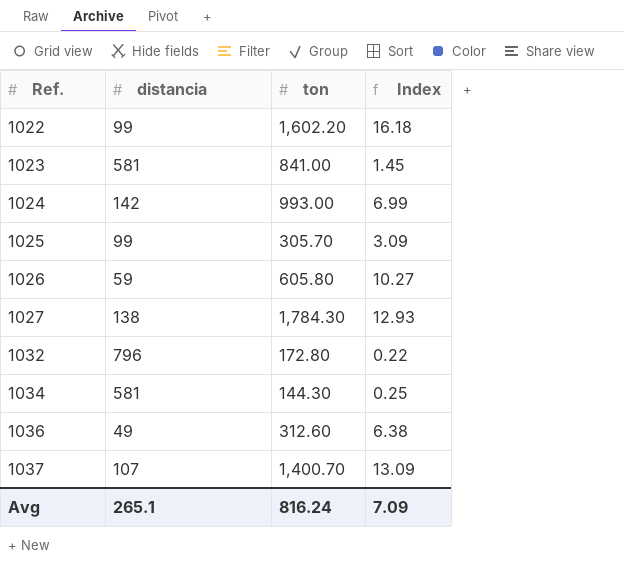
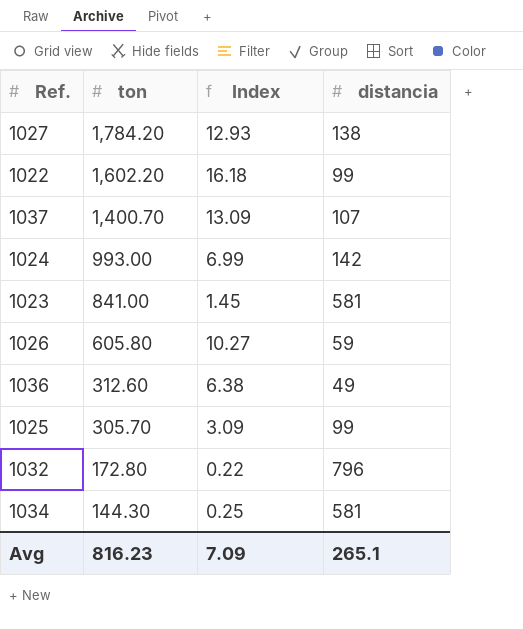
row order: Ref. ascending -> ton descending
column distancia | position: 2 -> 4
1027 | ton: 1,784.30 -> 1,784.20
Avg | ton: 816.24 -> 816.23

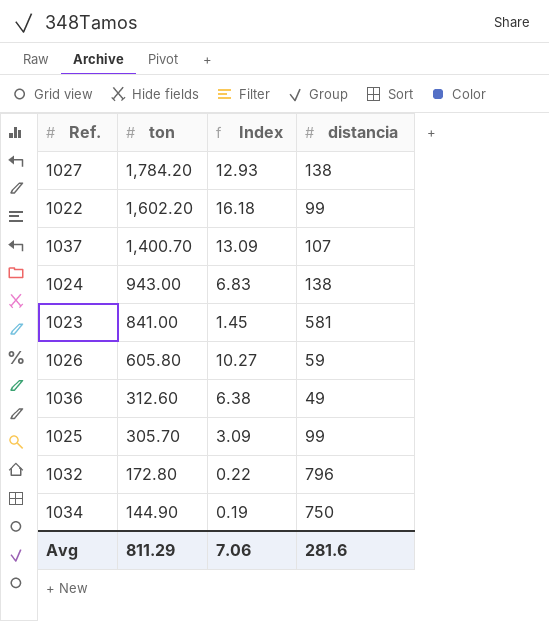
1024 | ton: 993.00 -> 943.00
1024 | Index: 6.99 -> 6.83
1024 | distancia: 142 -> 138
1034 | ton: 144.30 -> 144.90
1034 | Index: 0.25 -> 0.19
1034 | distancia: 581 -> 750
Avg | ton: 816.23 -> 811.29
Avg | Index: 7.09 -> 7.06
Avg | distancia: 265.1 -> 281.6

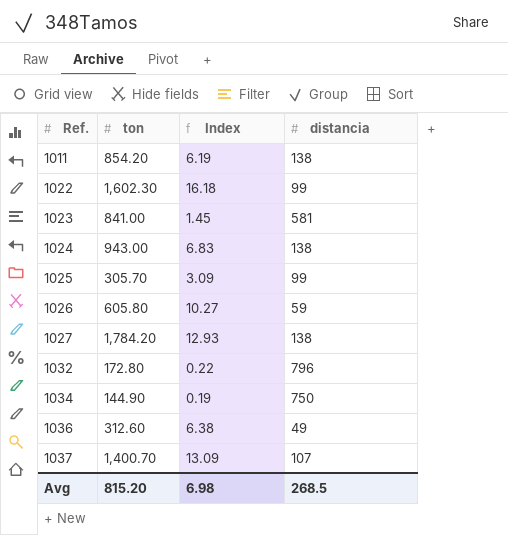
row order: ton descending -> Ref. ascending
row 1011: none -> 854.20 | 6.19 | 138
1022 | ton: 1,602.20 -> 1,602.30
Avg | ton: 811.29 -> 815.20
Avg | Index: 7.06 -> 6.98
Avg | distancia: 281.6 -> 268.5

